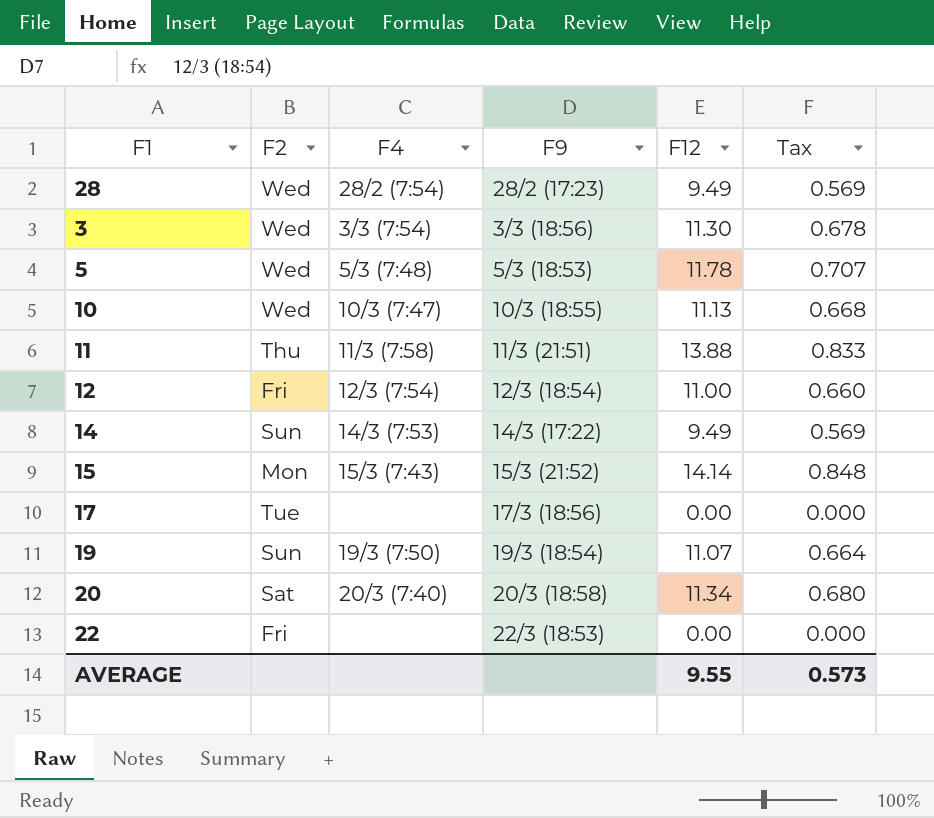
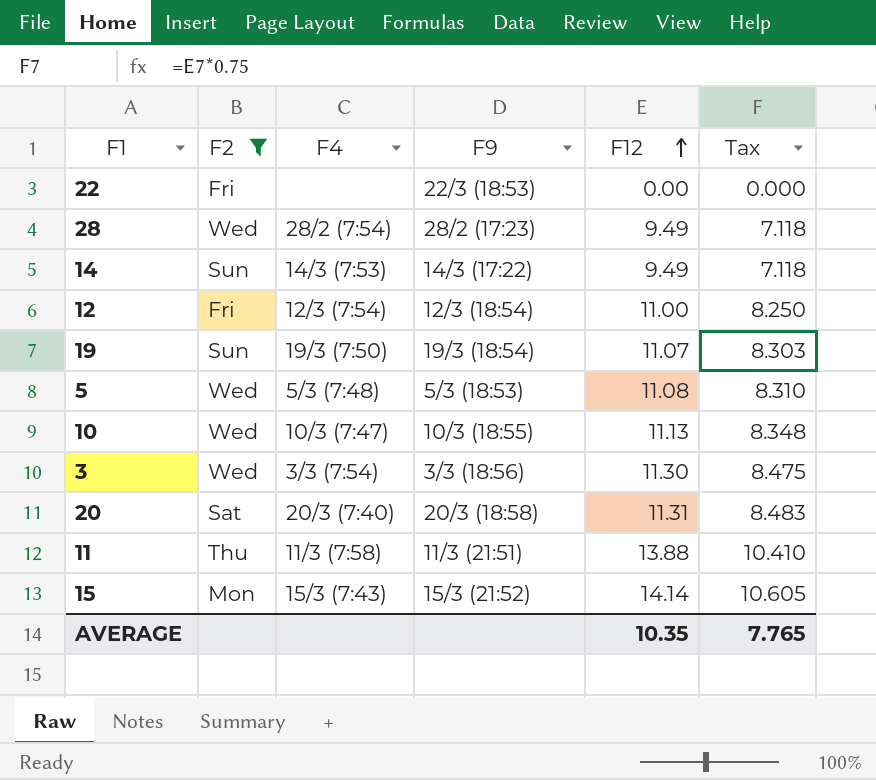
filter: none -> F2 != Tue
row order: none -> F12 ascending
column Tax | formula: [F12] * 0.06 -> [F12] * 0.75
5 | F12: 11.78 -> 11.08
20 | F12: 11.34 -> 11.31
AVERAGE | F12: 9.55 -> 10.35
AVERAGE | Tax: 0.573 -> 7.765

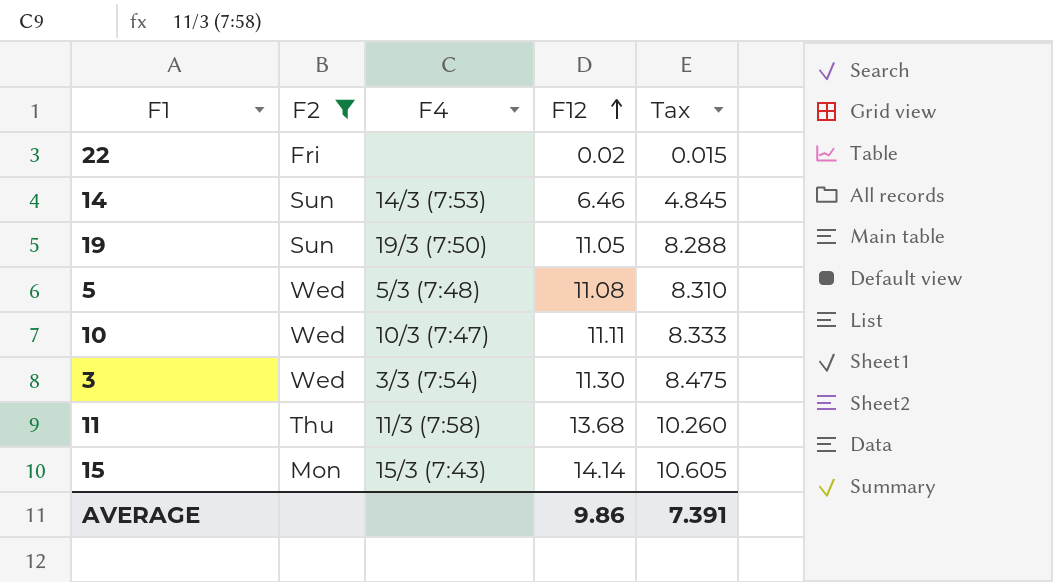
column F9 | position: 4 -> none
row 28: Wed | 28/2 (7:54) | 28/2 (17:23) | 9.49 | 7.118 -> none
row 12: Fri | 12/3 (7:54) | 12/3 (18:54) | 11.00 | 8.250 -> none
row 20: Sat | 20/3 (7:40) | 20/3 (18:58) | 11.31 | 8.483 -> none
22 | F12: 0.00 -> 0.02
22 | Tax: 0.000 -> 0.015
14 | F12: 9.49 -> 6.46
14 | Tax: 7.118 -> 4.845
19 | F12: 11.07 -> 11.05
19 | Tax: 8.303 -> 8.288
10 | F12: 11.13 -> 11.11
10 | Tax: 8.348 -> 8.333
11 | F12: 13.88 -> 13.68
11 | Tax: 10.410 -> 10.260
AVERAGE | F12: 10.35 -> 9.86
AVERAGE | Tax: 7.765 -> 7.391

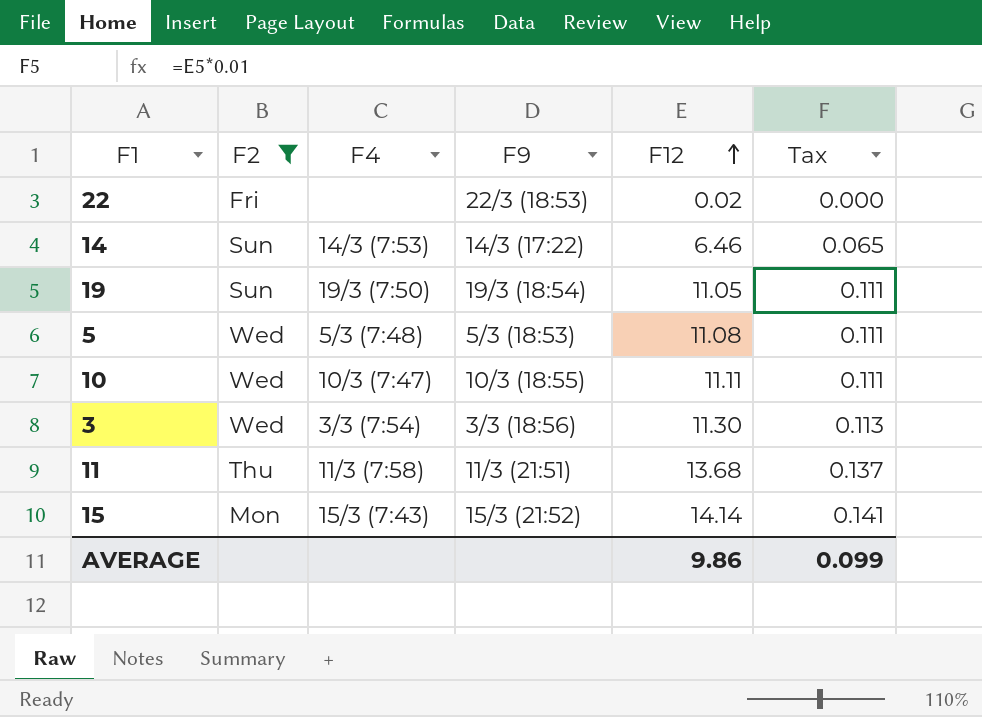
column F9 | position: none -> 4
column Tax | formula: [F12] * 0.75 -> [F12] * 0.01
AVERAGE | Tax: 7.391 -> 0.099

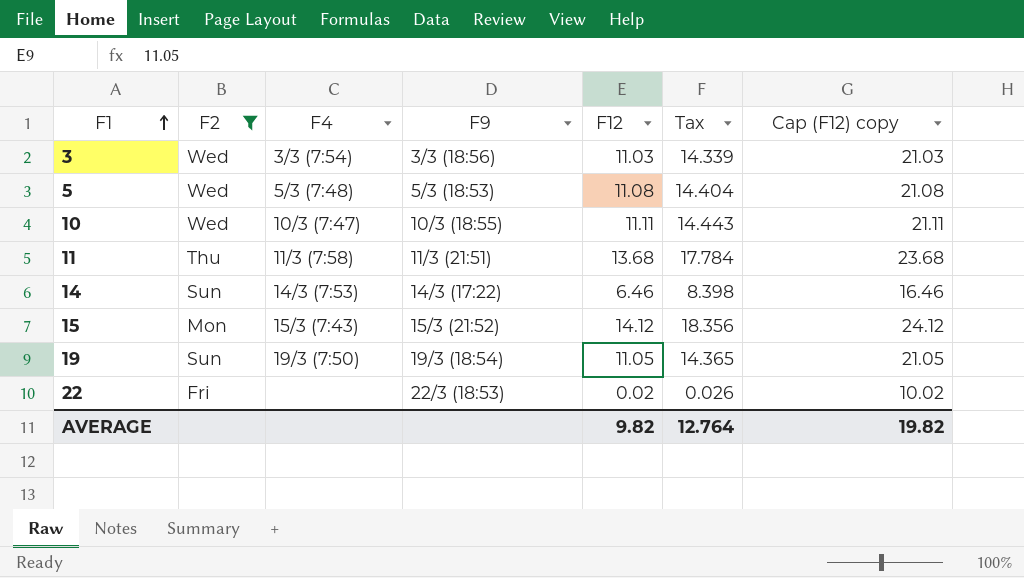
row order: F12 ascending -> F1 ascending
column Tax | formula: [F12] * 0.01 -> [F12] * 1.3
column Cap (F12) copy | formula: none -> [F12] + 10
3 | F12: 11.30 -> 11.03
15 | F12: 14.14 -> 14.12
AVERAGE | F12: 9.86 -> 9.82
AVERAGE | Tax: 0.099 -> 12.764

